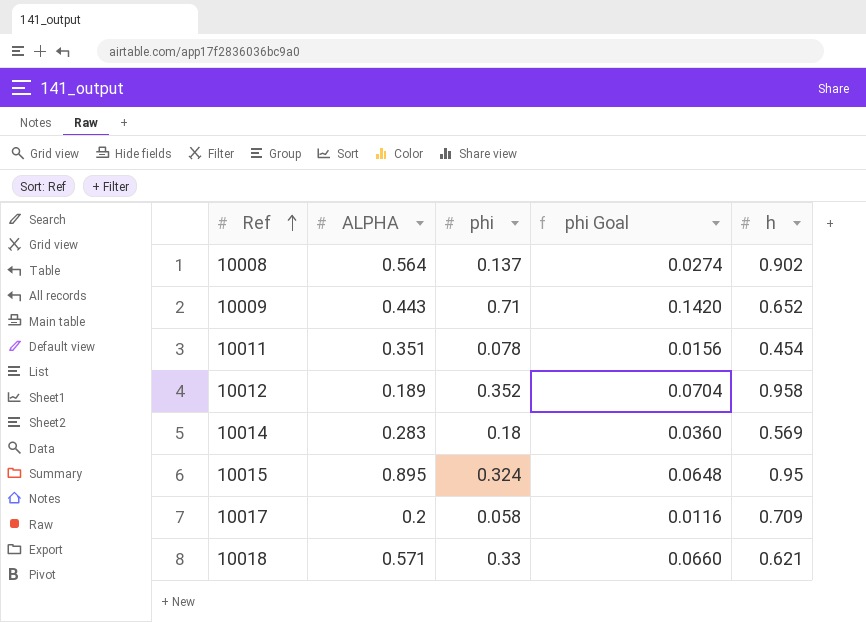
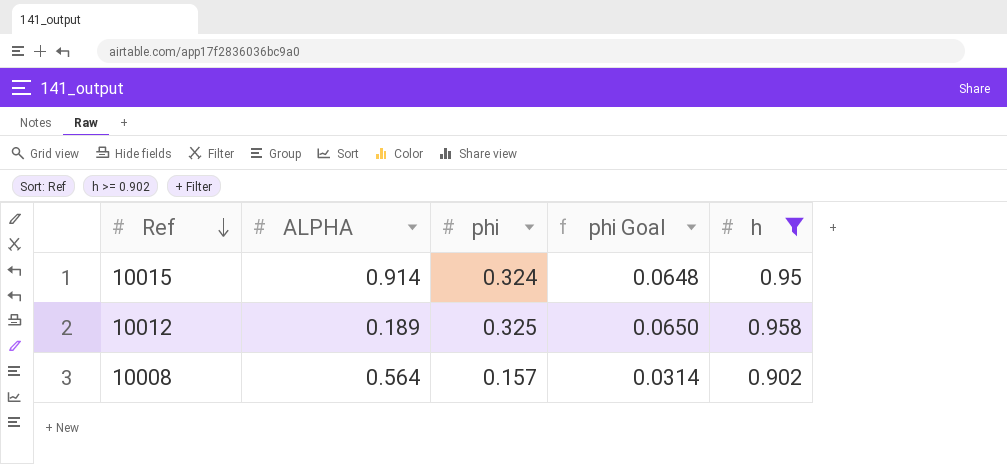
filter: none -> h >= 0.902
row order: Ref ascending -> Ref descending
10015 | ALPHA: 0.895 -> 0.914
10012 | phi: 0.352 -> 0.325
10012 | phi Goal: 0.0704 -> 0.0650
10008 | phi: 0.137 -> 0.157
10008 | phi Goal: 0.0274 -> 0.0314

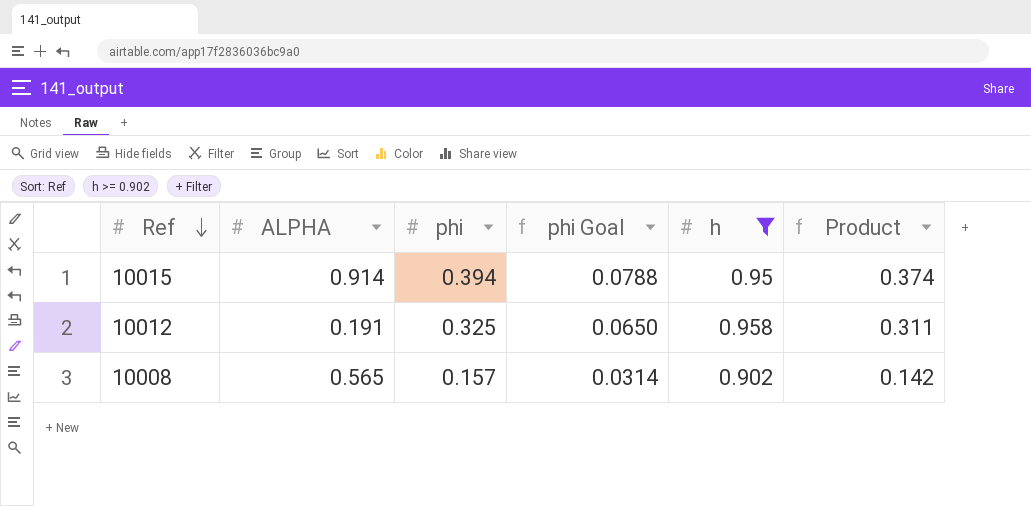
column Product | formula: none -> [phi] * [h]
10015 | phi: 0.324 -> 0.394
10015 | phi Goal: 0.0648 -> 0.0788
10012 | ALPHA: 0.189 -> 0.191
10008 | ALPHA: 0.564 -> 0.565

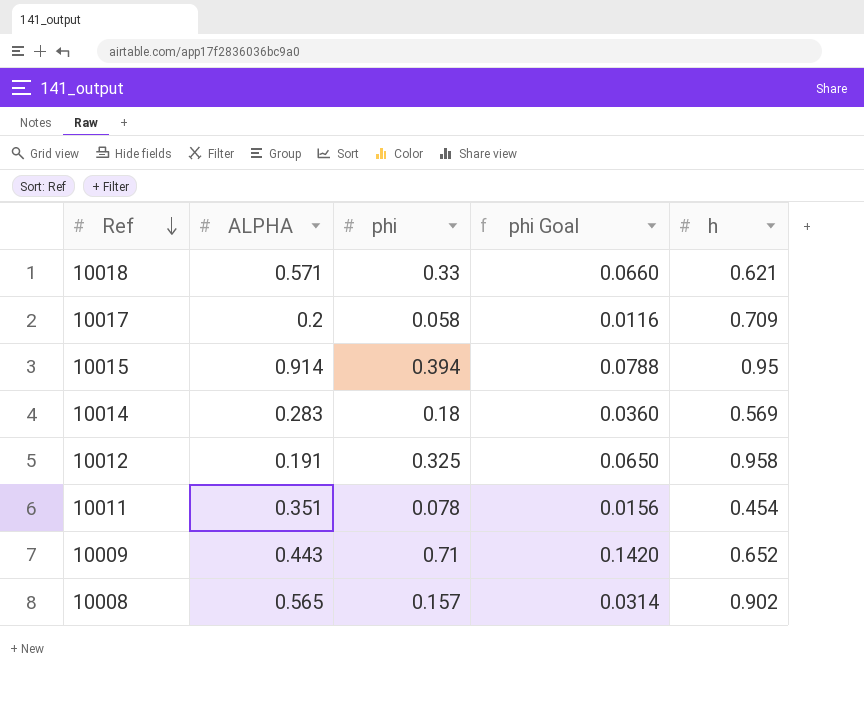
filter: h >= 0.902 -> none
column Product | formula: [phi] * [h] -> none

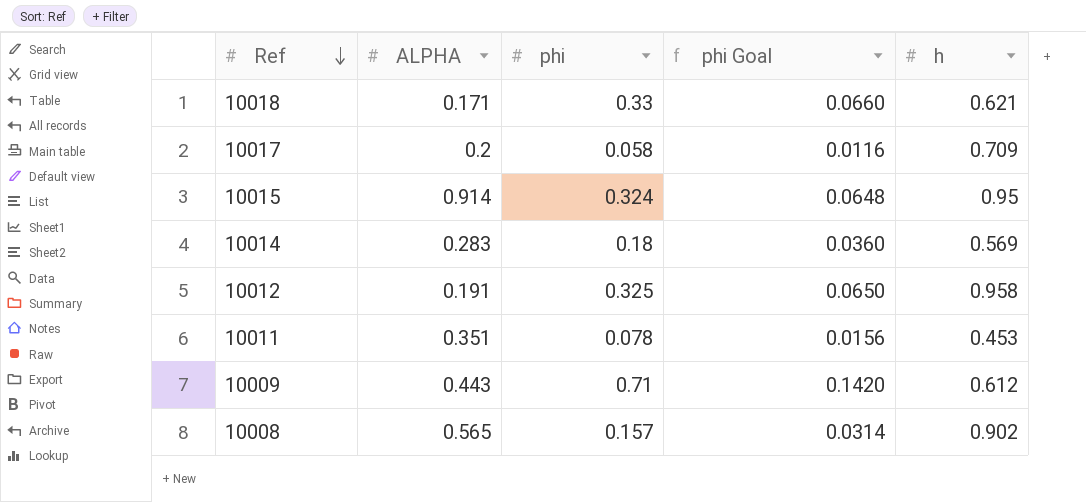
10018 | ALPHA: 0.571 -> 0.171
10015 | phi: 0.394 -> 0.324
10015 | phi Goal: 0.0788 -> 0.0648
10011 | h: 0.454 -> 0.453
10009 | h: 0.652 -> 0.612

